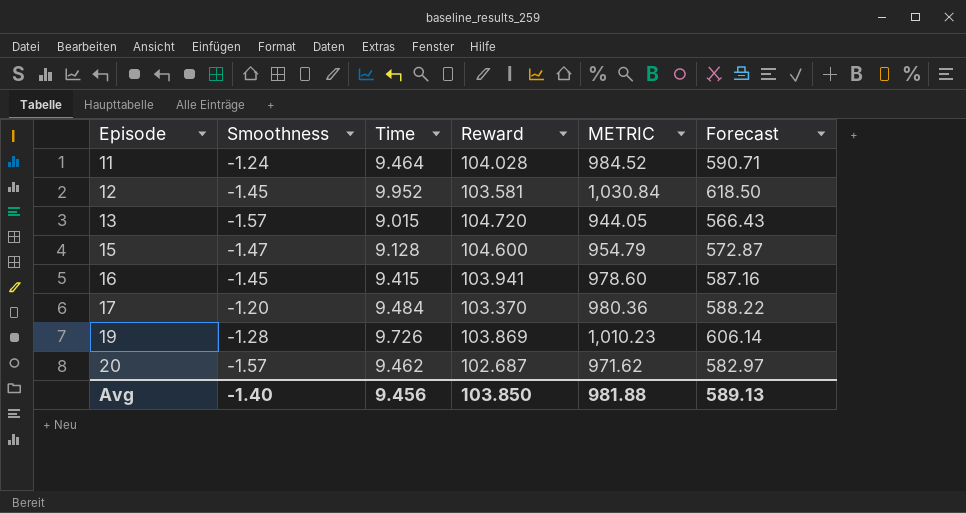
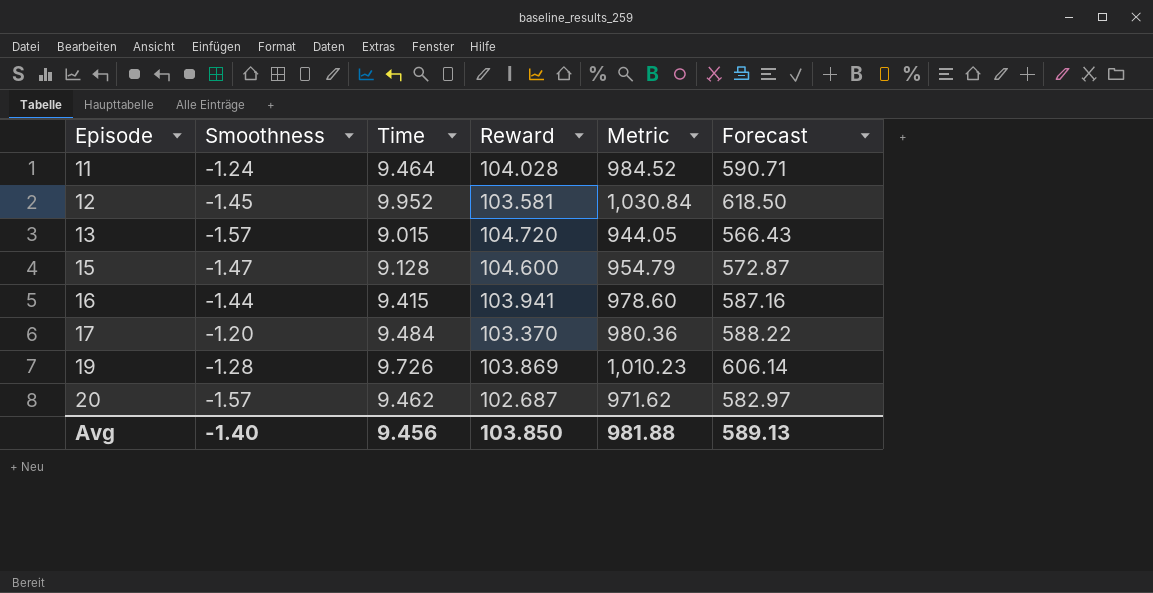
column name: METRIC -> Metric
16 | Smoothness: -1.45 -> -1.44

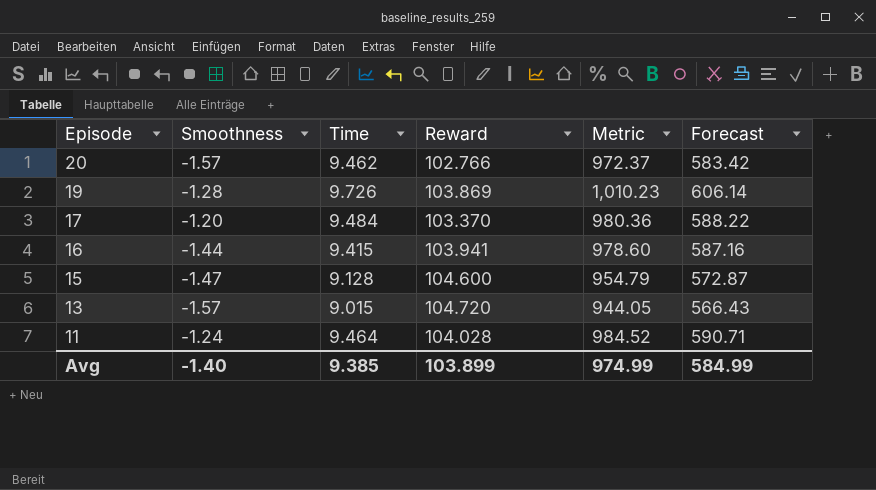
row order: Episode ascending -> Episode descending
row 12: -1.45 | 9.952 | 103.581 | 1,030.84 | 618.50 -> none
20 | Reward: 102.687 -> 102.766
20 | Metric: 971.62 -> 972.37
20 | Forecast: 582.97 -> 583.42
Avg | Time: 9.456 -> 9.385
Avg | Reward: 103.850 -> 103.899
Avg | Metric: 981.88 -> 974.99
Avg | Forecast: 589.13 -> 584.99

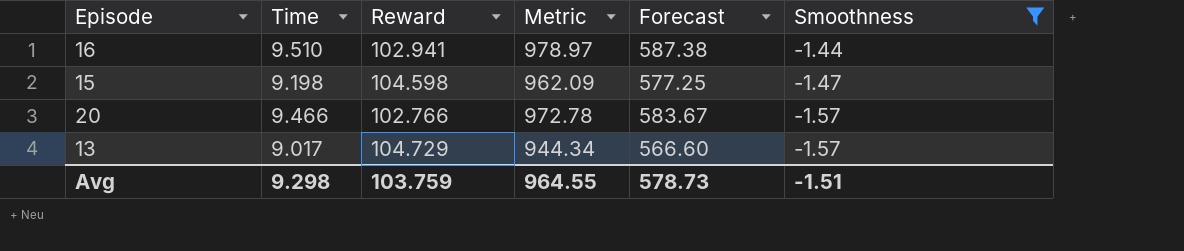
filter: none -> Smoothness <= -1.44
row order: Episode descending -> Smoothness descending
column Smoothness | position: 2 -> 6
16 | Time: 9.415 -> 9.510
16 | Reward: 103.941 -> 102.941
16 | Metric: 978.60 -> 978.97
16 | Forecast: 587.16 -> 587.38
15 | Time: 9.128 -> 9.198
15 | Reward: 104.600 -> 104.598
15 | Metric: 954.79 -> 962.09
15 | Forecast: 572.87 -> 577.25
20 | Time: 9.462 -> 9.466
20 | Metric: 972.37 -> 972.78
20 | Forecast: 583.42 -> 583.67
13 | Time: 9.015 -> 9.017
13 | Reward: 104.720 -> 104.729
13 | Metric: 944.05 -> 944.34
13 | Forecast: 566.43 -> 566.60
Avg | Time: 9.385 -> 9.298
Avg | Reward: 103.899 -> 103.759
Avg | Metric: 974.99 -> 964.55
Avg | Forecast: 584.99 -> 578.73
Avg | Smoothness: -1.40 -> -1.51

